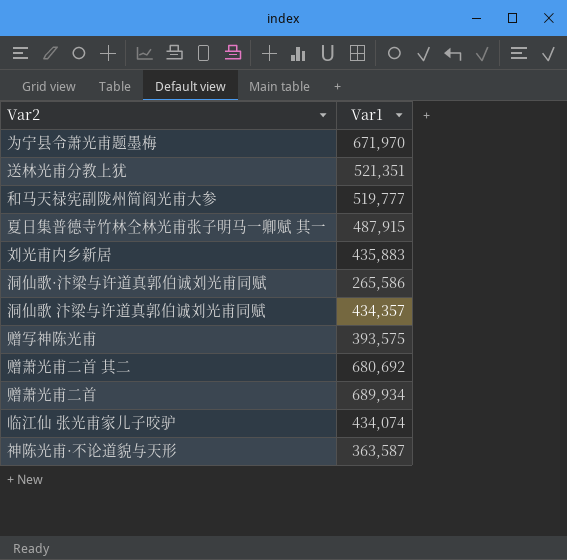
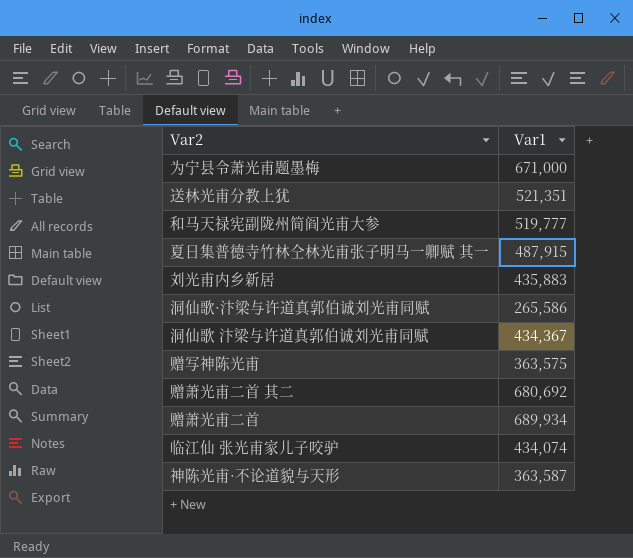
为宁县令萧光甫题墨梅 | Var1: 671,970 -> 671,000
洞仙歌 汴梁与许道真郭伯诚刘光甫同赋 | Var1: 434,357 -> 434,367
赠写神陈光甫 | Var1: 393,575 -> 363,575

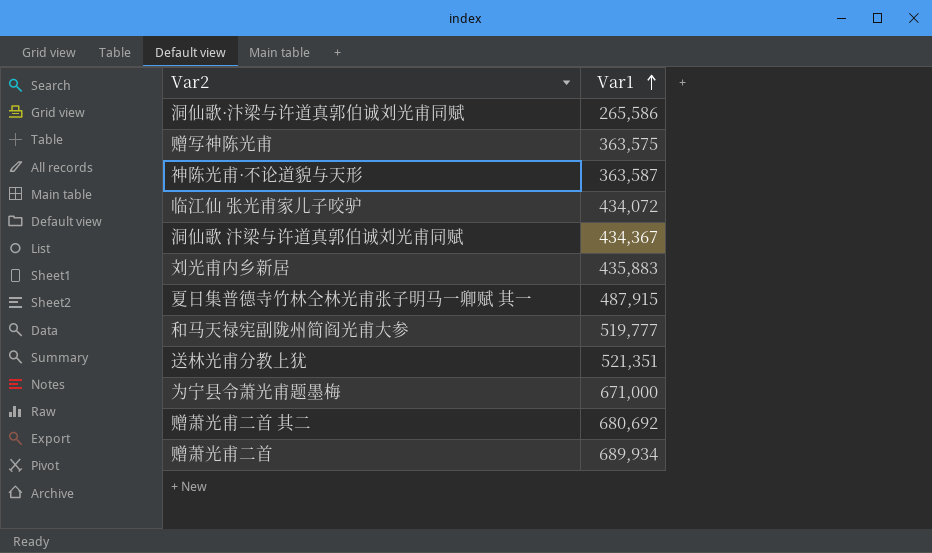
row order: none -> Var1 ascending
临江仙 张光甫家儿子咬驴 | Var1: 434,074 -> 434,072

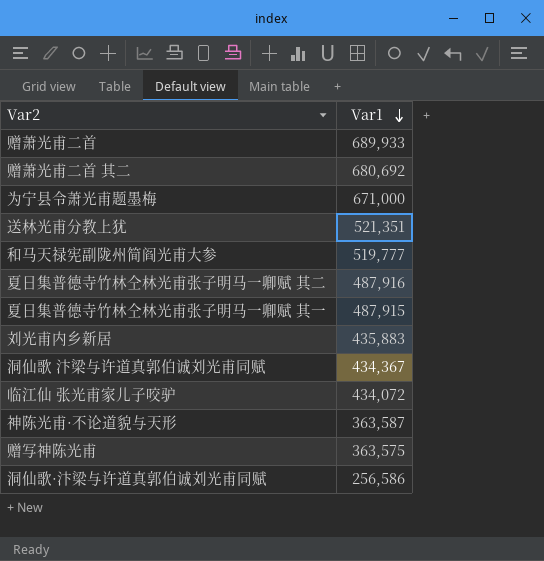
row order: Var1 ascending -> Var1 descending
赠萧光甫二首 | Var1: 689,934 -> 689,933
row 夏日集普德寺竹林仝林光甫张子明马一卿赋 其二: none -> 487,916
洞仙歌·汴梁与许道真郭伯诚刘光甫同赋 | Var1: 265,586 -> 256,586

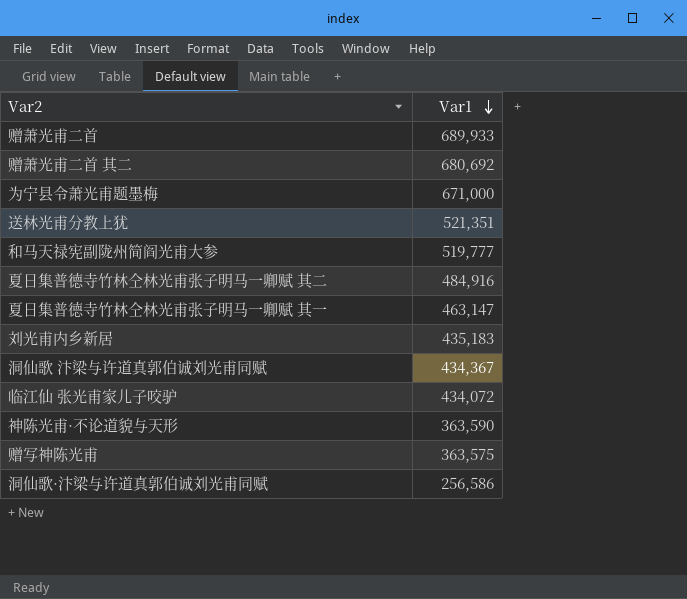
夏日集普德寺竹林仝林光甫张子明马一卿赋 其二 | Var1: 487,916 -> 484,916
夏日集普德寺竹林仝林光甫张子明马一卿赋 其一 | Var1: 487,915 -> 463,147
刘光甫内乡新居 | Var1: 435,883 -> 435,183
神陈光甫·不论道貌与天形 | Var1: 363,587 -> 363,590

